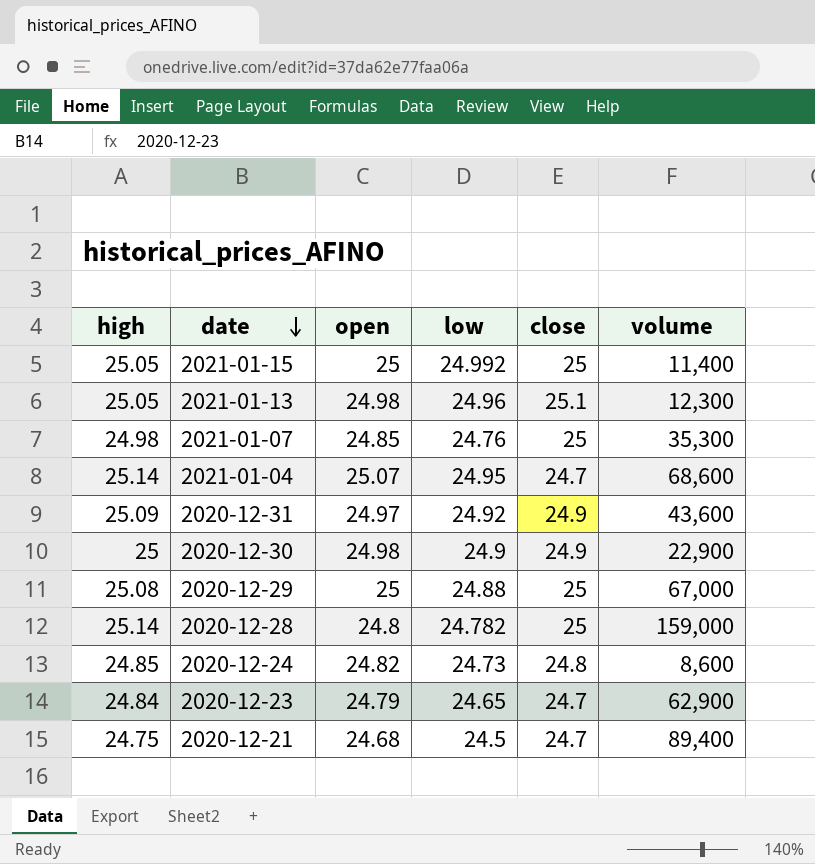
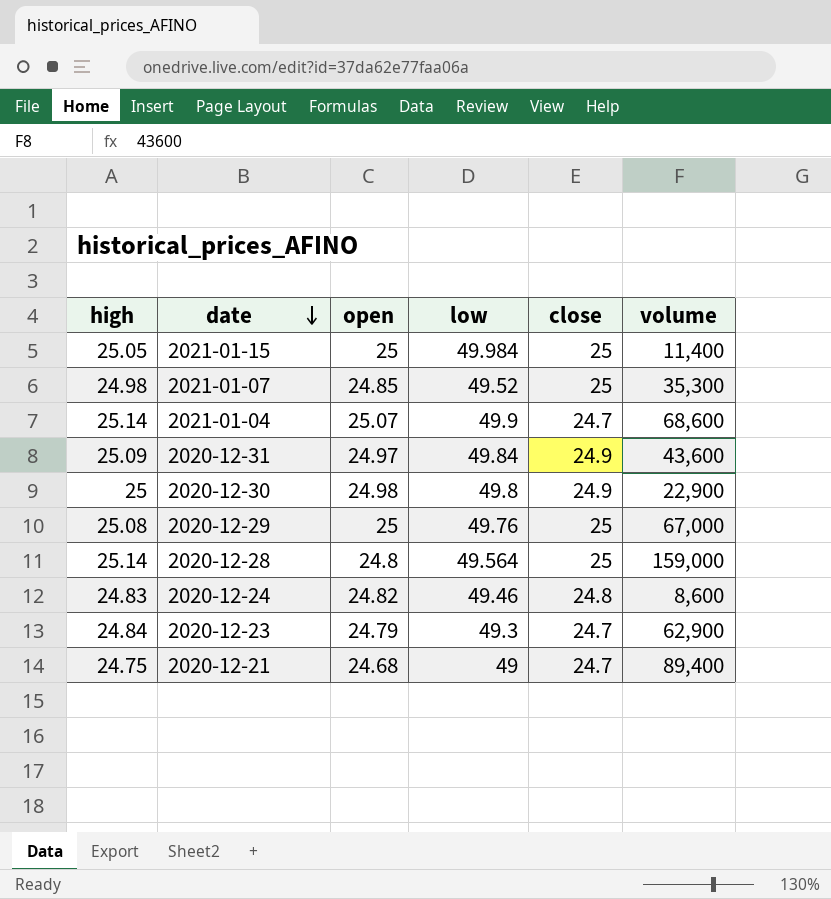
row 2021-01-13: 25.05 | 24.98 | 24.96 | 25.1 | 12,300 -> none
2021-01-15 | low: 24.992 -> 49.984
2021-01-07 | low: 24.76 -> 49.52
2021-01-04 | low: 24.95 -> 49.9
2020-12-31 | low: 24.92 -> 49.84
2020-12-30 | low: 24.9 -> 49.8
2020-12-29 | low: 24.88 -> 49.76
2020-12-28 | low: 24.782 -> 49.564
2020-12-24 | high: 24.85 -> 24.83
2020-12-24 | low: 24.73 -> 49.46
2020-12-23 | low: 24.65 -> 49.3
2020-12-21 | low: 24.5 -> 49

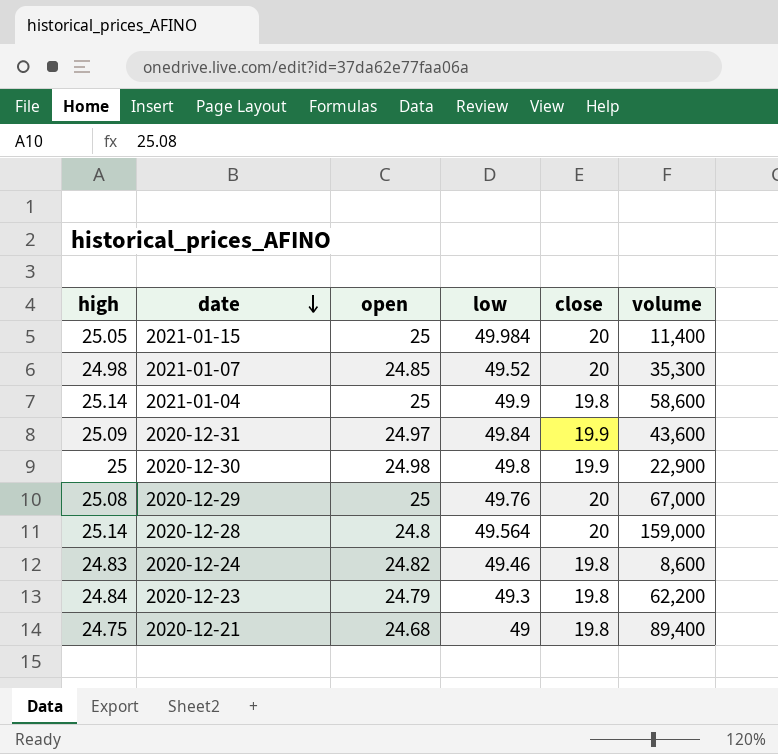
2021-01-15 | close: 25 -> 20
2021-01-07 | close: 25 -> 20
2021-01-04 | open: 25.07 -> 25
2021-01-04 | close: 24.7 -> 19.8
2021-01-04 | volume: 68,600 -> 58,600
2020-12-31 | close: 24.9 -> 19.9
2020-12-30 | close: 24.9 -> 19.9
2020-12-29 | close: 25 -> 20
2020-12-28 | close: 25 -> 20
2020-12-24 | close: 24.8 -> 19.8
2020-12-23 | close: 24.7 -> 19.8
2020-12-23 | volume: 62,900 -> 62,200
2020-12-21 | close: 24.7 -> 19.8

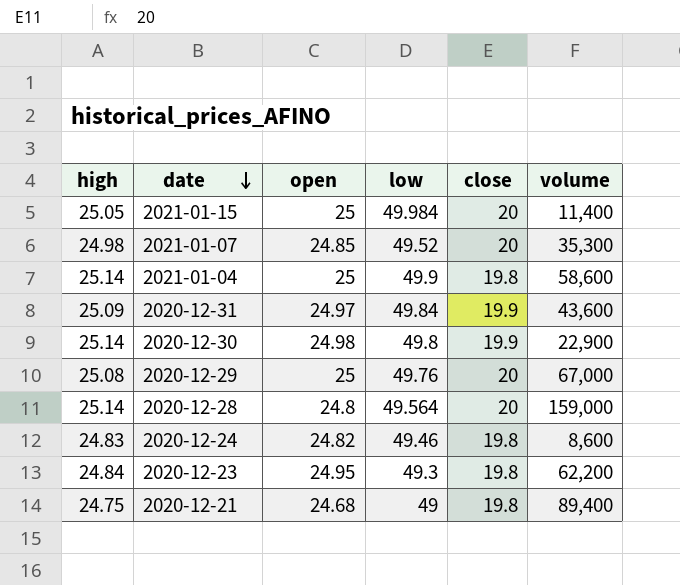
2020-12-30 | high: 25 -> 25.14
2020-12-23 | open: 24.79 -> 24.95

